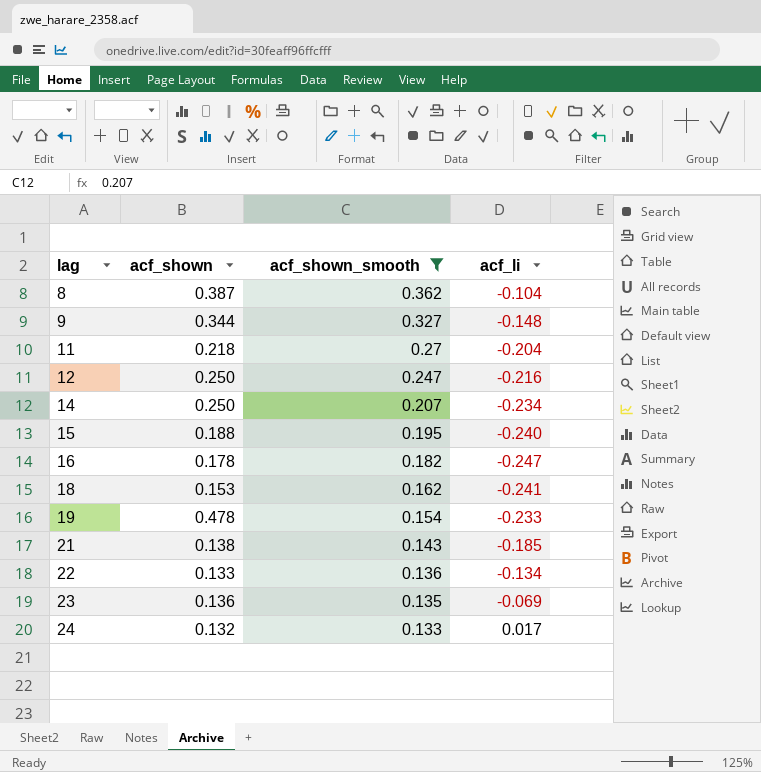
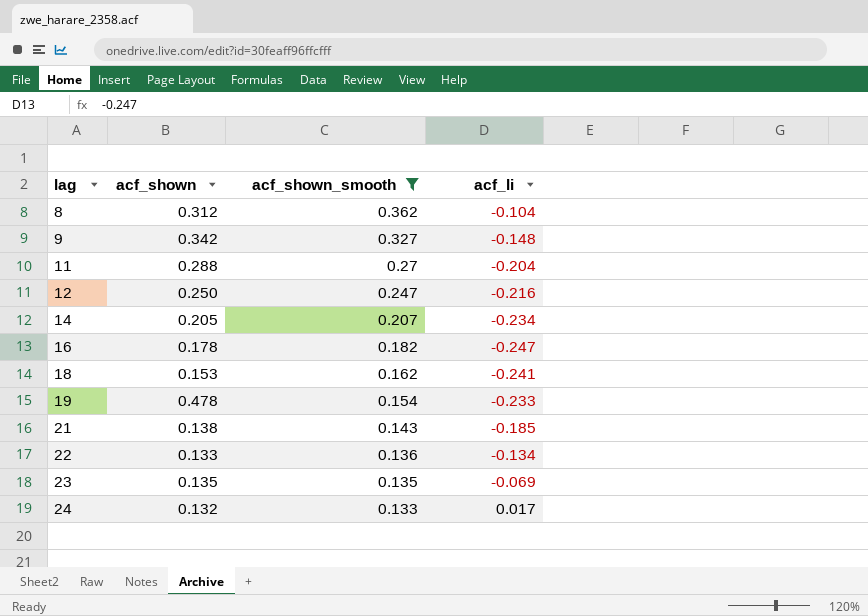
row 15: 0.188 | 0.195 | -0.240 -> none
8 | acf_shown: 0.387 -> 0.312
9 | acf_shown: 0.344 -> 0.342
11 | acf_shown: 0.218 -> 0.288
14 | acf_shown: 0.250 -> 0.205
23 | acf_shown: 0.136 -> 0.135

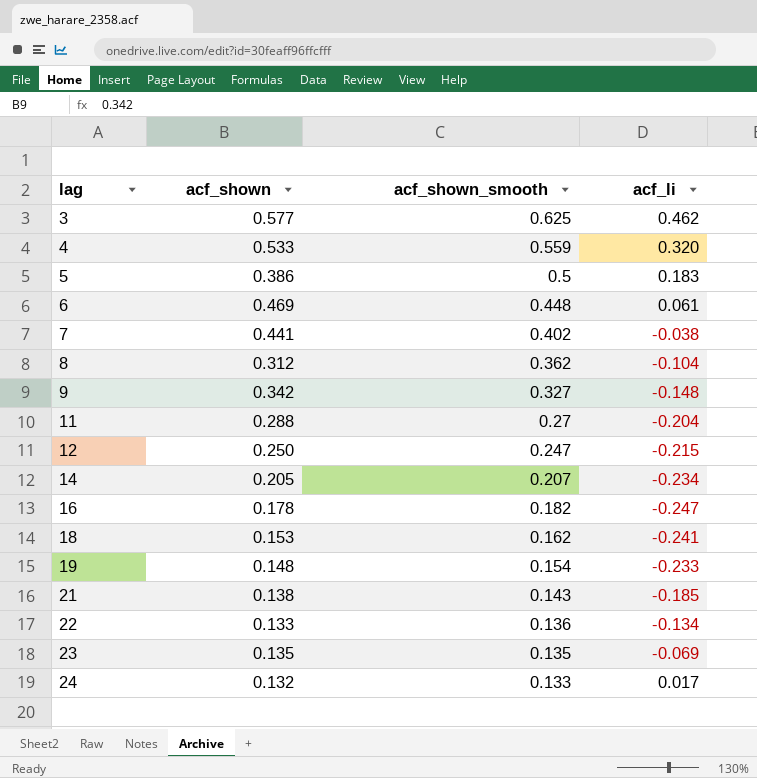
filter: acf_shown_smooth <= 0.362 -> none
12 | acf_li: -0.216 -> -0.215
19 | acf_shown: 0.478 -> 0.148

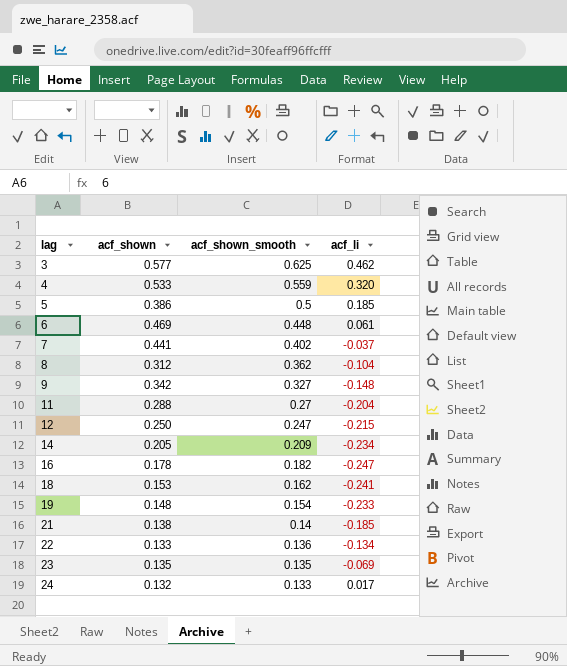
5 | acf_li: 0.183 -> 0.185
7 | acf_li: -0.038 -> -0.037
14 | acf_shown_smooth: 0.207 -> 0.209
21 | acf_shown_smooth: 0.143 -> 0.14

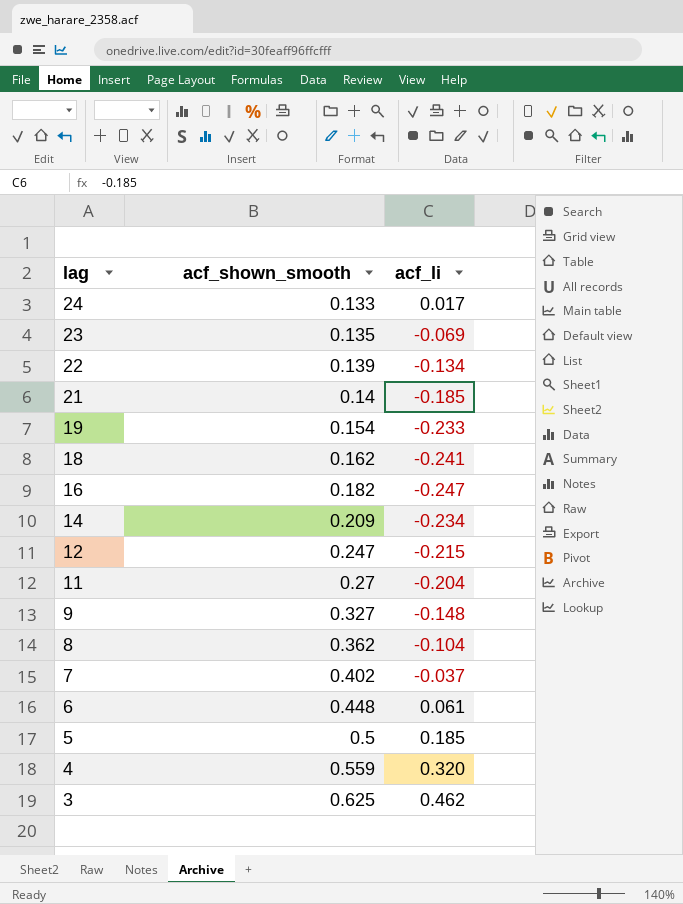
row order: lag ascending -> lag descending
column acf_shown | position: 2 -> none
22 | acf_shown_smooth: 0.136 -> 0.139

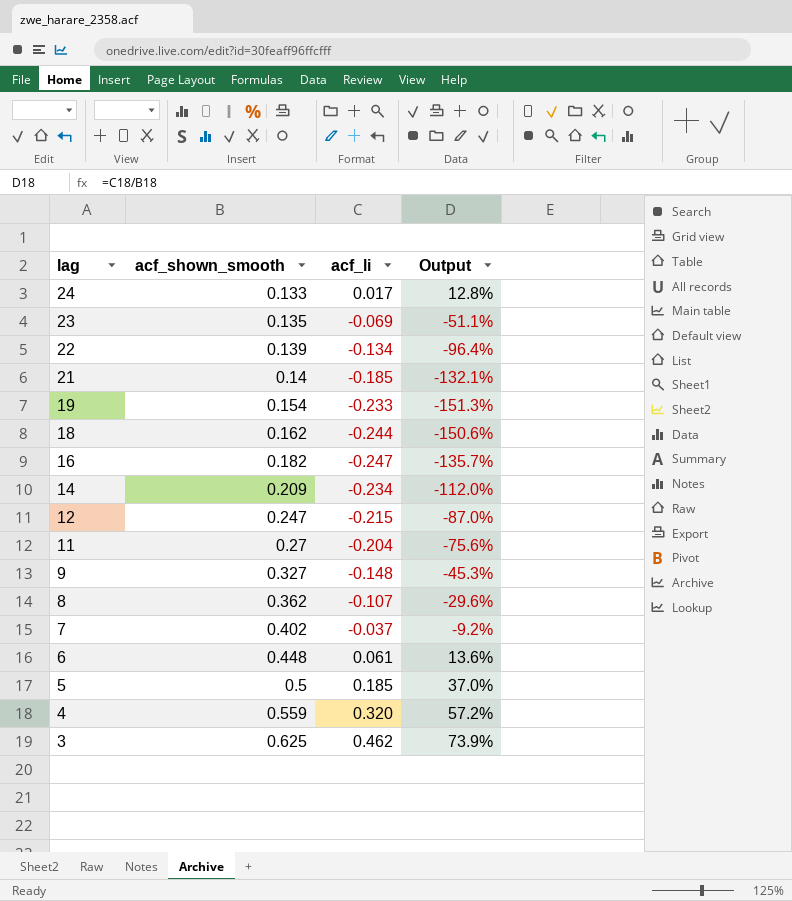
column Output | formula: none -> [acf_li] / [acf_shown_smooth]
18 | acf_li: -0.241 -> -0.244
8 | acf_li: -0.104 -> -0.107

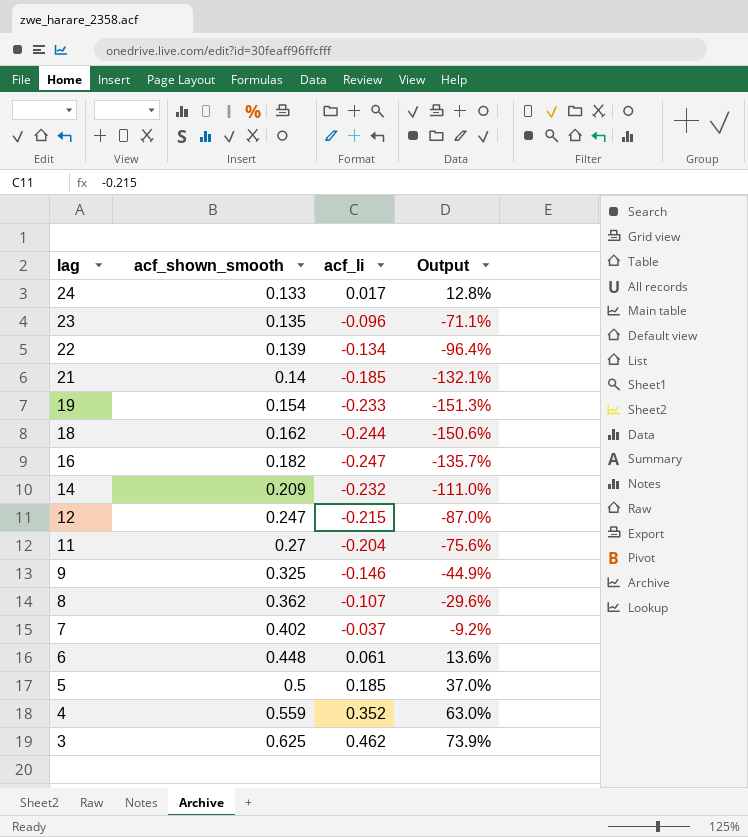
23 | acf_li: -0.069 -> -0.096
23 | Output: -51.1% -> -71.1%
14 | acf_li: -0.234 -> -0.232
14 | Output: -112.0% -> -111.0%
9 | acf_shown_smooth: 0.327 -> 0.325
9 | acf_li: -0.148 -> -0.146
9 | Output: -45.3% -> -44.9%
4 | acf_li: 0.320 -> 0.352
4 | Output: 57.2% -> 63.0%

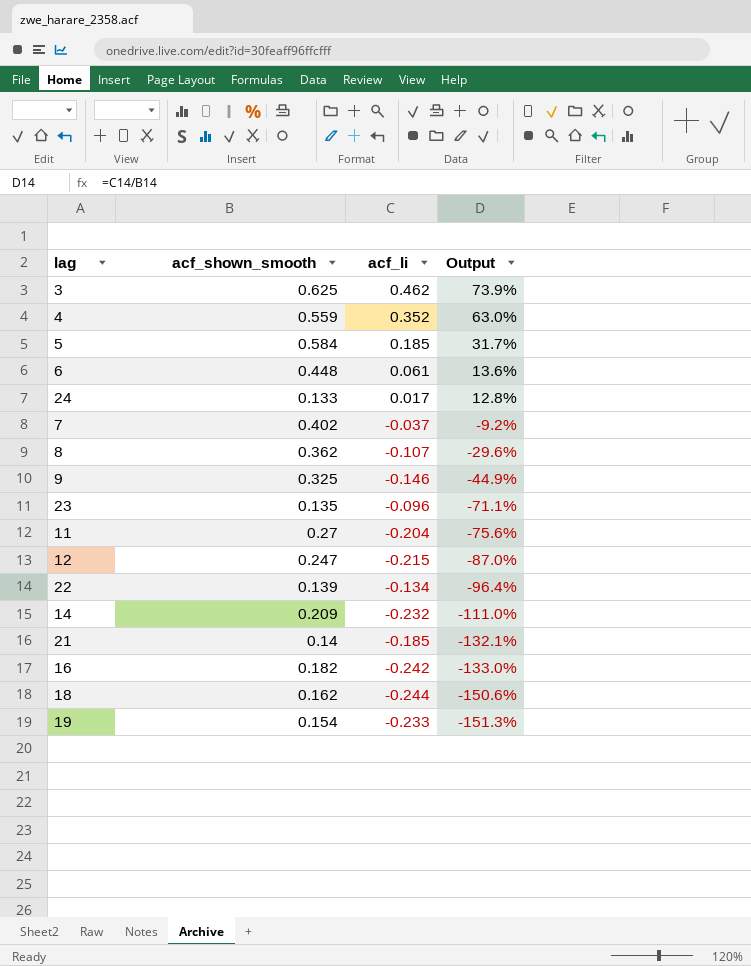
row order: lag descending -> Output descending
5 | acf_shown_smooth: 0.5 -> 0.584
5 | Output: 37.0% -> 31.7%
16 | acf_li: -0.247 -> -0.242
16 | Output: -135.7% -> -133.0%

